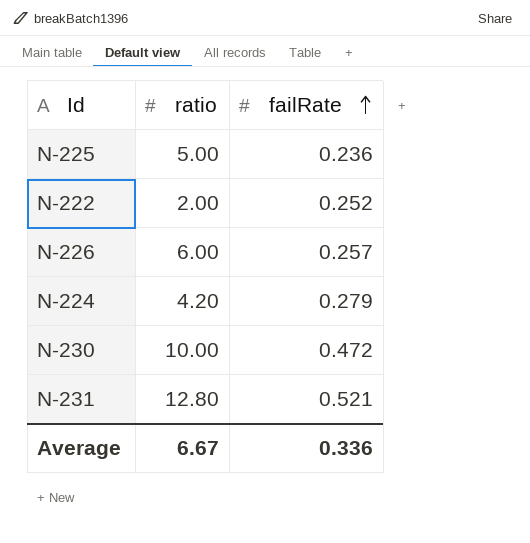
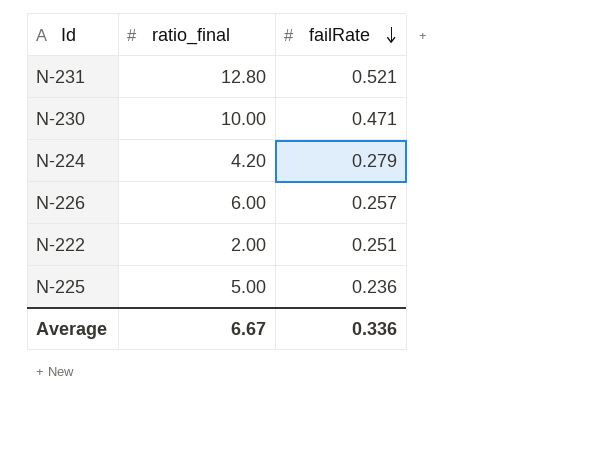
row order: failRate ascending -> failRate descending
column name: ratio -> ratio_final
N-230 | failRate: 0.472 -> 0.471
N-222 | failRate: 0.252 -> 0.251

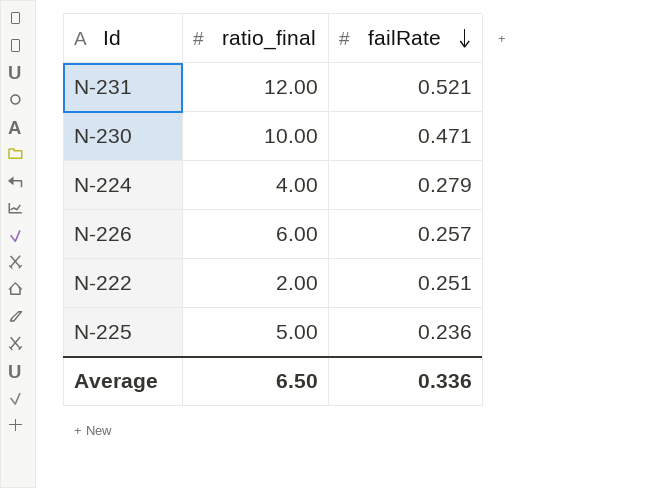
N-231 | ratio_final: 12.80 -> 12.00
N-224 | ratio_final: 4.20 -> 4.00
Average | ratio_final: 6.67 -> 6.50

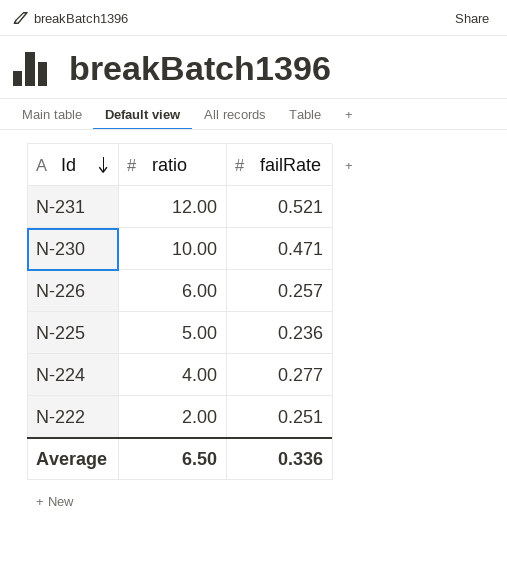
row order: failRate descending -> Id descending
column name: ratio_final -> ratio
N-224 | failRate: 0.279 -> 0.277

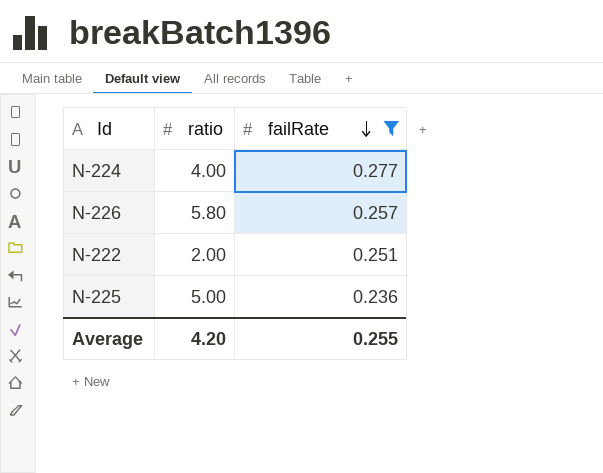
filter: none -> failRate <= 0.277
row order: Id descending -> failRate descending
N-226 | ratio: 6.00 -> 5.80
Average | ratio: 6.50 -> 4.20
Average | failRate: 0.336 -> 0.255

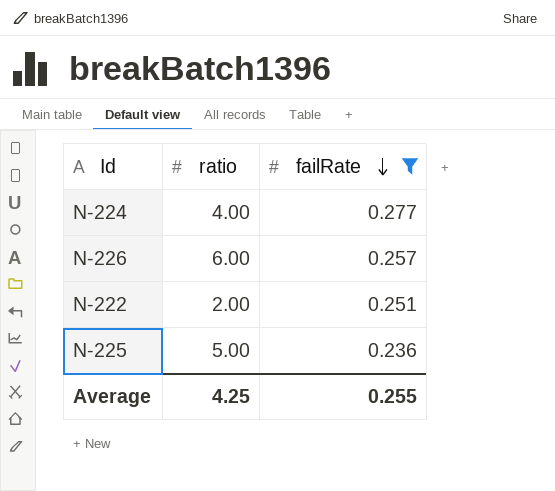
N-226 | ratio: 5.80 -> 6.00
Average | ratio: 4.20 -> 4.25

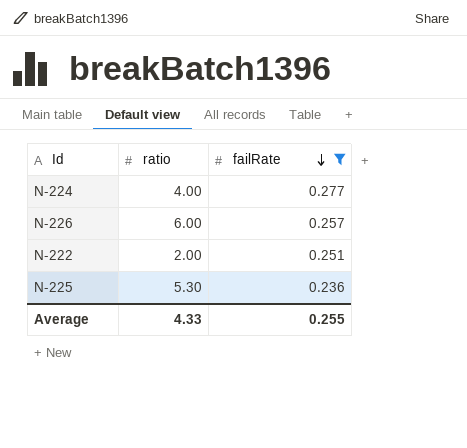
N-225 | ratio: 5.00 -> 5.30
Average | ratio: 4.25 -> 4.33

